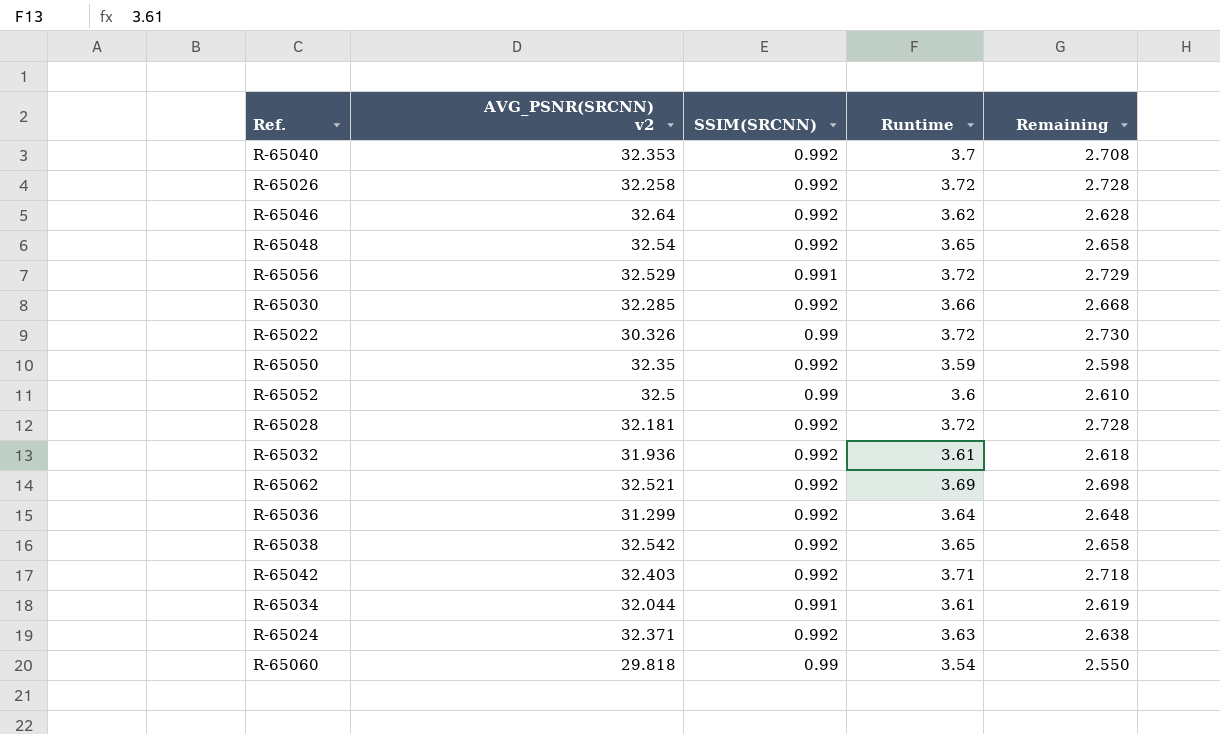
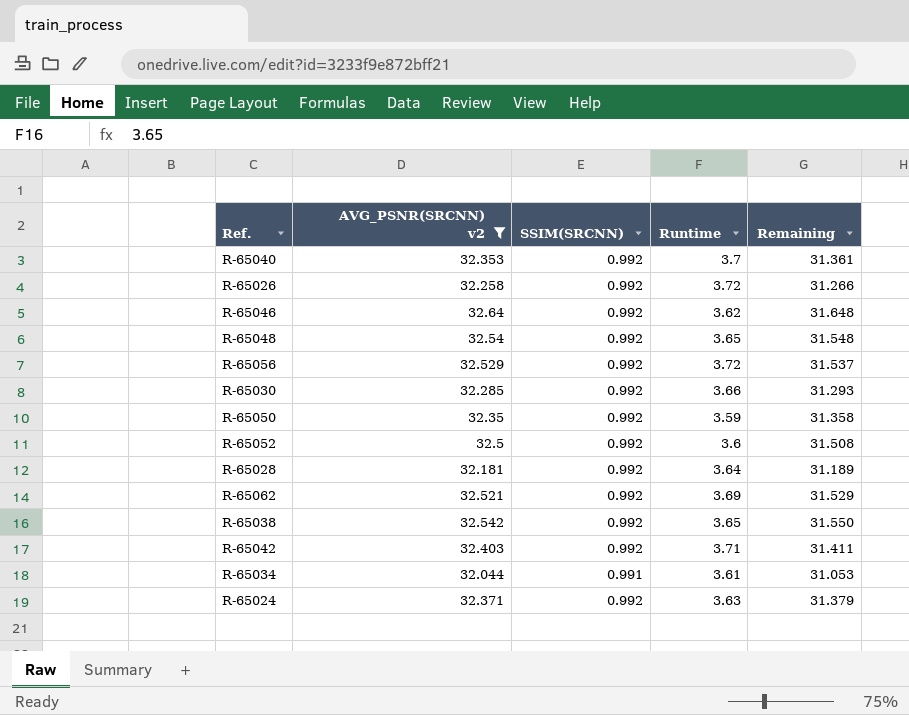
filter: none -> AVG_PSNR(SRCNN) v2 >= 32.044
column Remaining | formula: [Runtime] - [SSIM(SRCNN)] -> [AVG_PSNR(SRCNN) v2] - [SSIM(SRCNN)]
R-65056 | SSIM(SRCNN): 0.991 -> 0.992
R-65052 | SSIM(SRCNN): 0.99 -> 0.992
R-65028 | Runtime: 3.72 -> 3.64

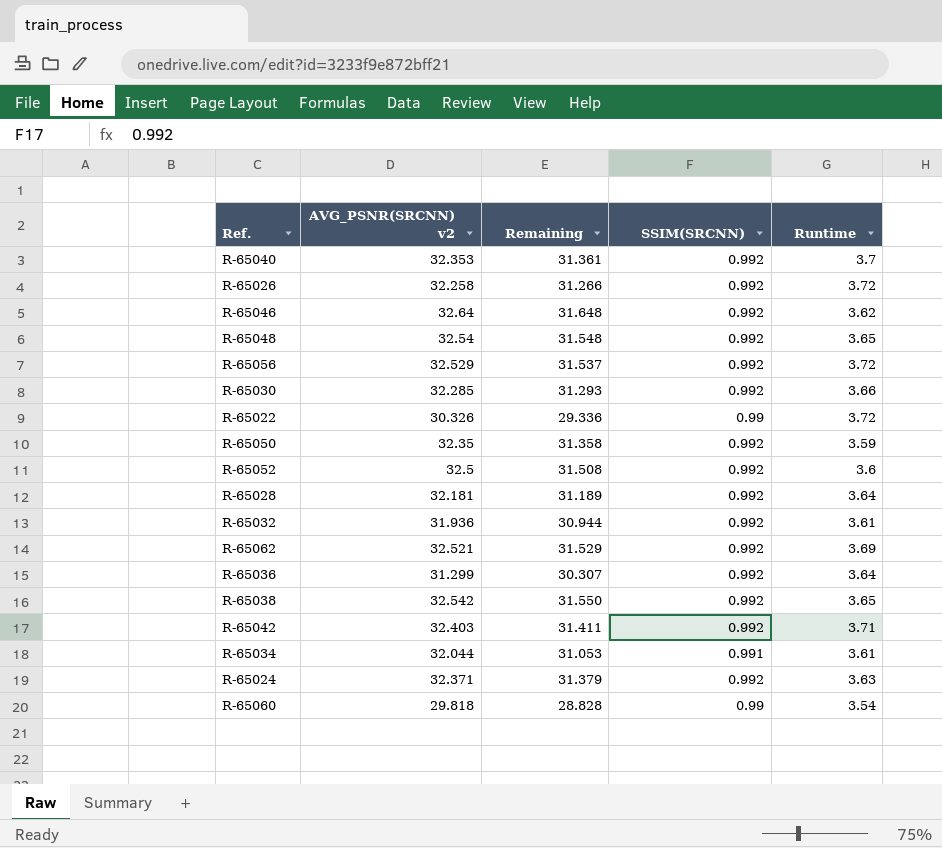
filter: AVG_PSNR(SRCNN) v2 >= 32.044 -> none
column Remaining | position: 5 -> 3

